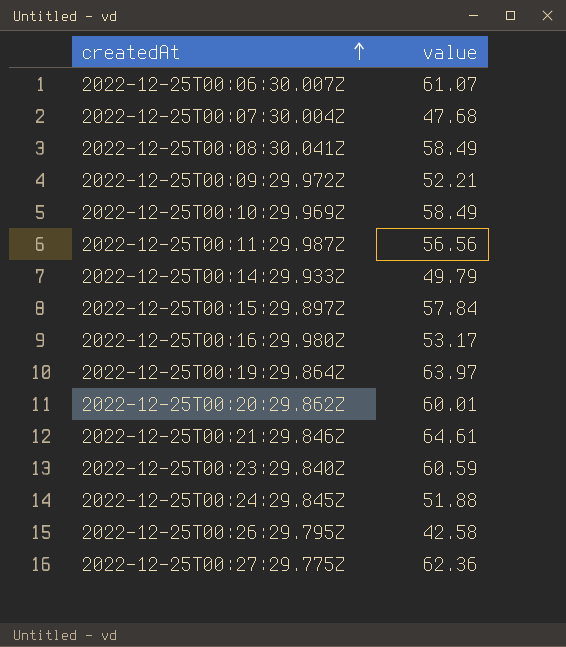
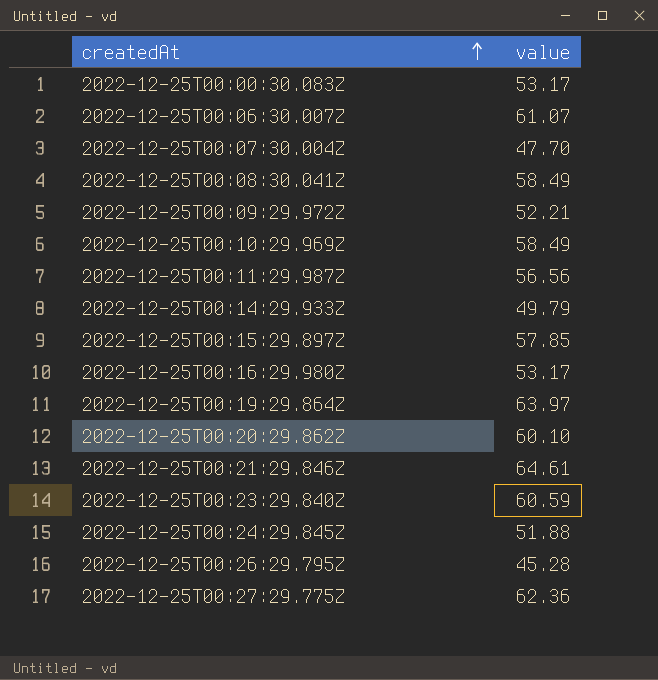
row 2022-12-25T00:00:30.083Z: none -> 53.17
2022-12-25T00:07:30.004Z | value: 47.68 -> 47.70
2022-12-25T00:15:29.897Z | value: 57.84 -> 57.85
2022-12-25T00:20:29.862Z | value: 60.01 -> 60.10
2022-12-25T00:26:29.795Z | value: 42.58 -> 45.28

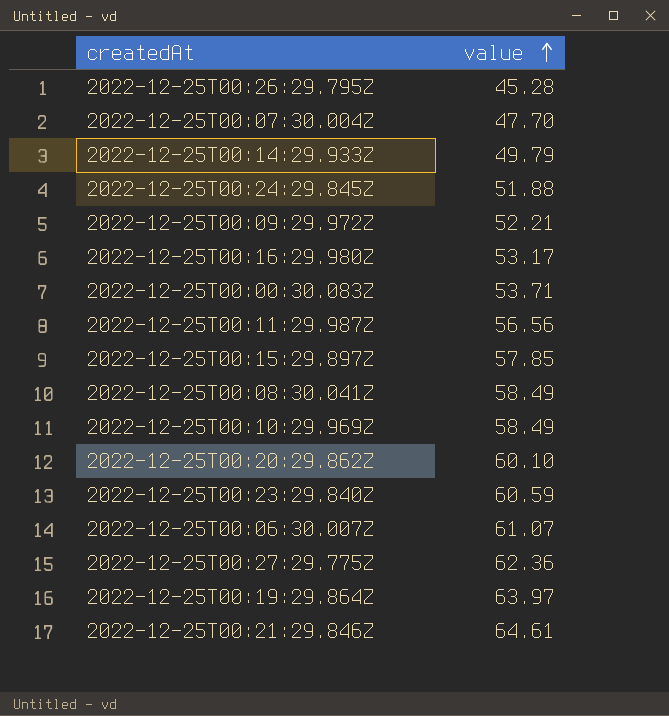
row order: createdAt ascending -> value ascending
2022-12-25T00:00:30.083Z | value: 53.17 -> 53.71

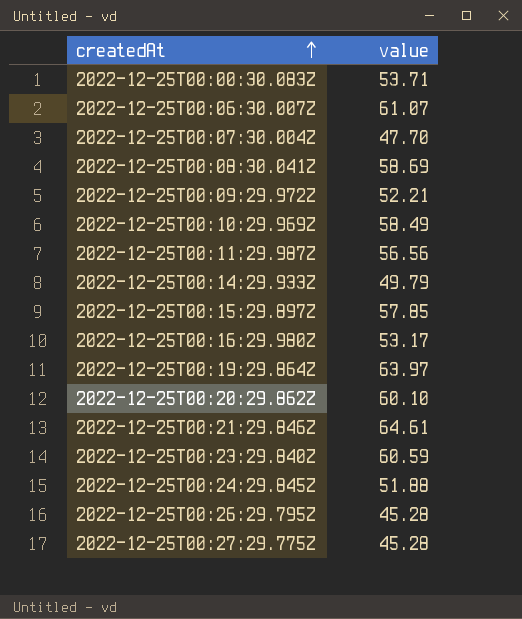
row order: value ascending -> createdAt ascending
2022-12-25T00:08:30.041Z | value: 58.49 -> 58.69
2022-12-25T00:27:29.775Z | value: 62.36 -> 45.28

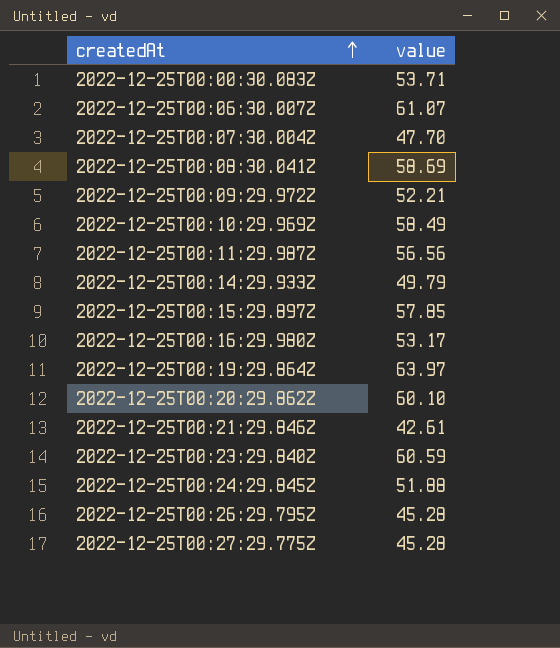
2022-12-25T00:21:29.846Z | value: 64.61 -> 42.61

